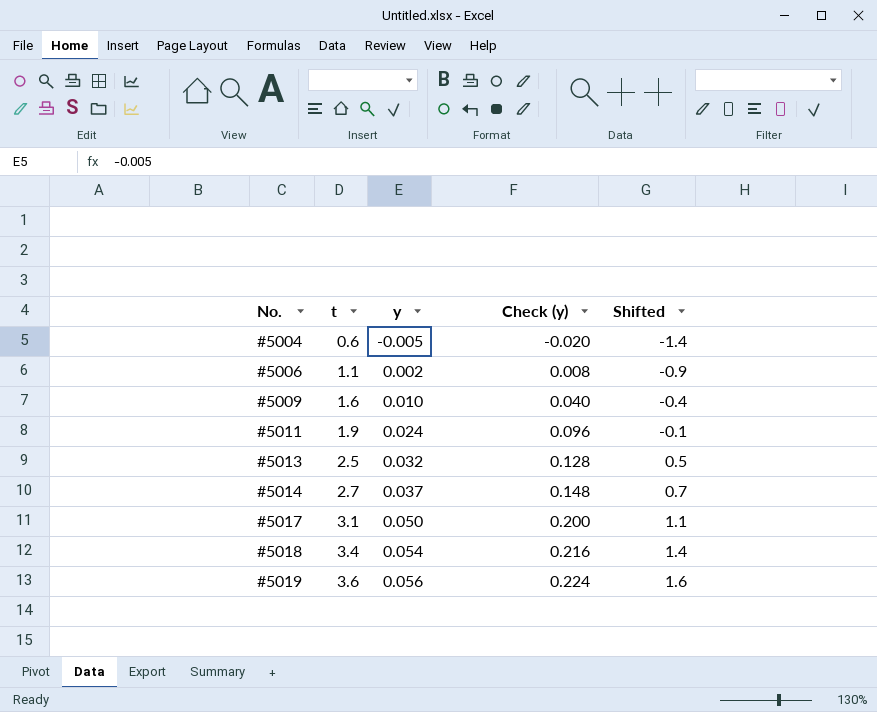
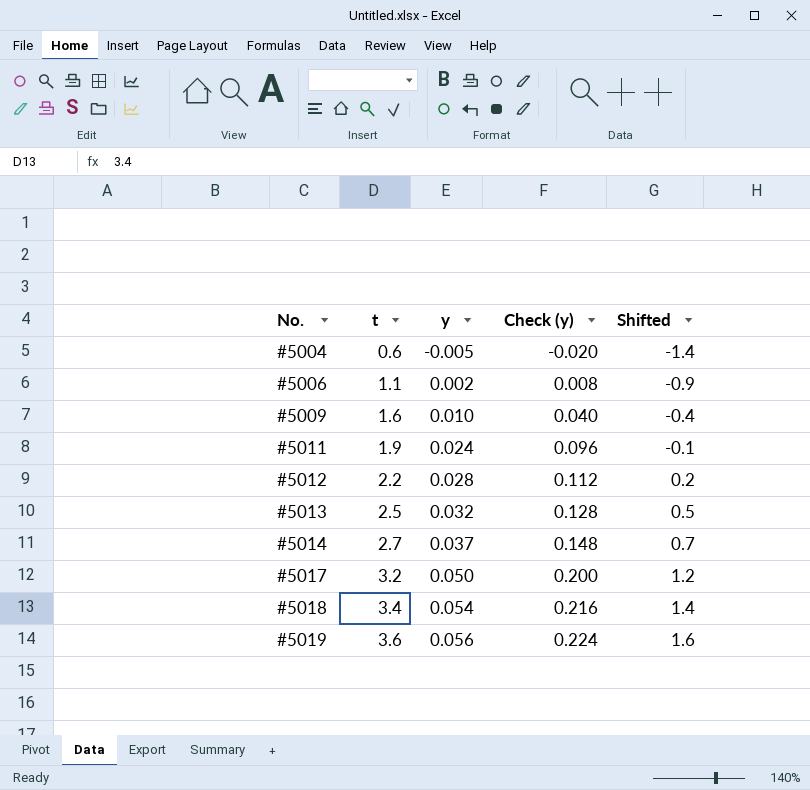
row #5012: none -> 2.2 | 0.028 | 0.112 | 0.2
#5017 | t: 3.1 -> 3.2
#5017 | Shifted: 1.1 -> 1.2

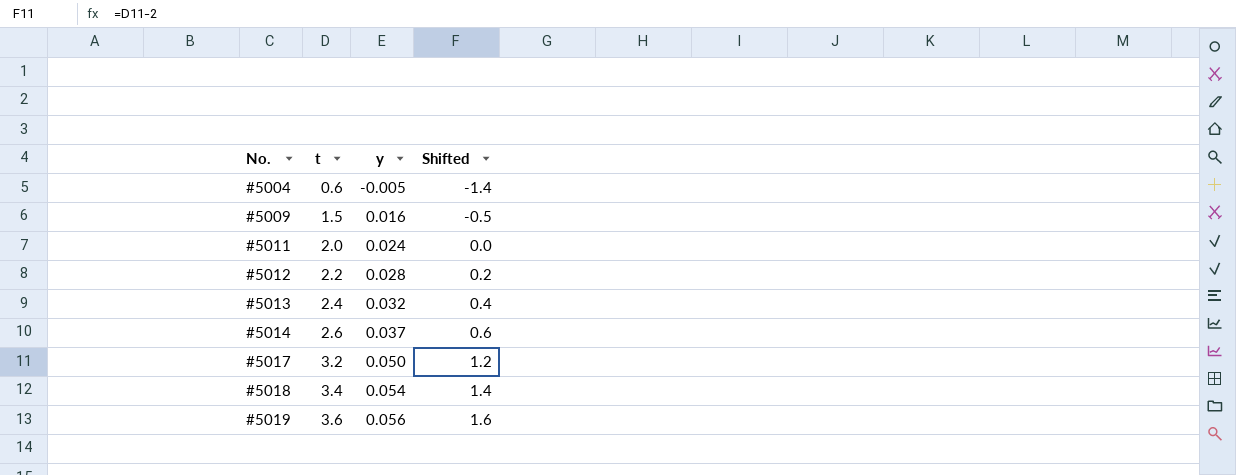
column Check (y) | formula: [y] * 4 -> none
row #5006: 1.1 | 0.002 | 0.008 | -0.9 -> none
#5009 | t: 1.6 -> 1.5
#5009 | y: 0.010 -> 0.016
#5009 | Shifted: -0.4 -> -0.5
#5011 | t: 1.9 -> 2.0
#5011 | Shifted: -0.1 -> 0.0
#5013 | t: 2.5 -> 2.4
#5013 | Shifted: 0.5 -> 0.4
#5014 | t: 2.7 -> 2.6
#5014 | Shifted: 0.7 -> 0.6

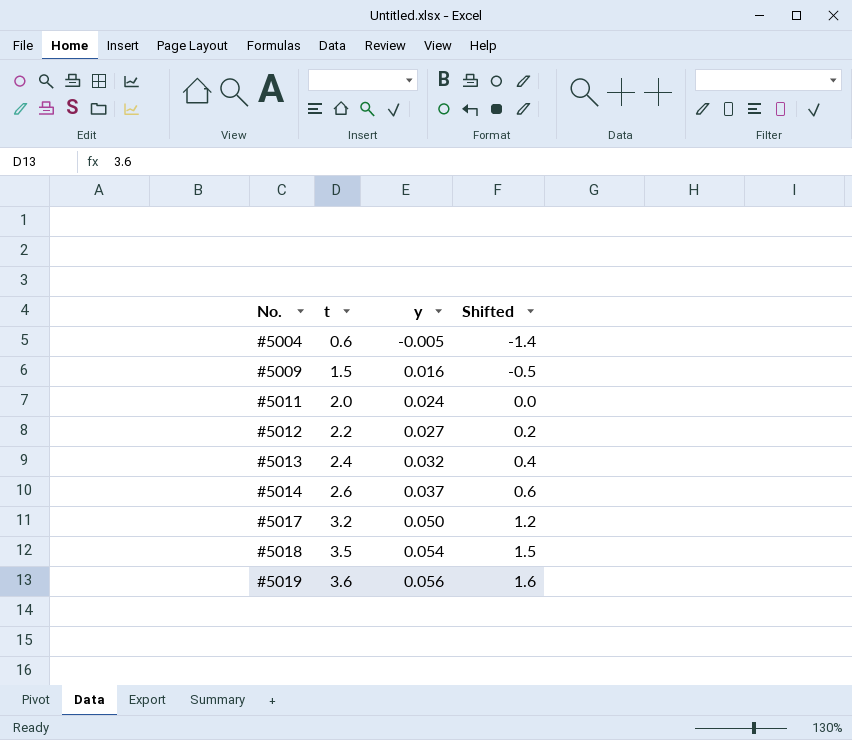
#5012 | y: 0.028 -> 0.027
#5018 | t: 3.4 -> 3.5
#5018 | Shifted: 1.4 -> 1.5

